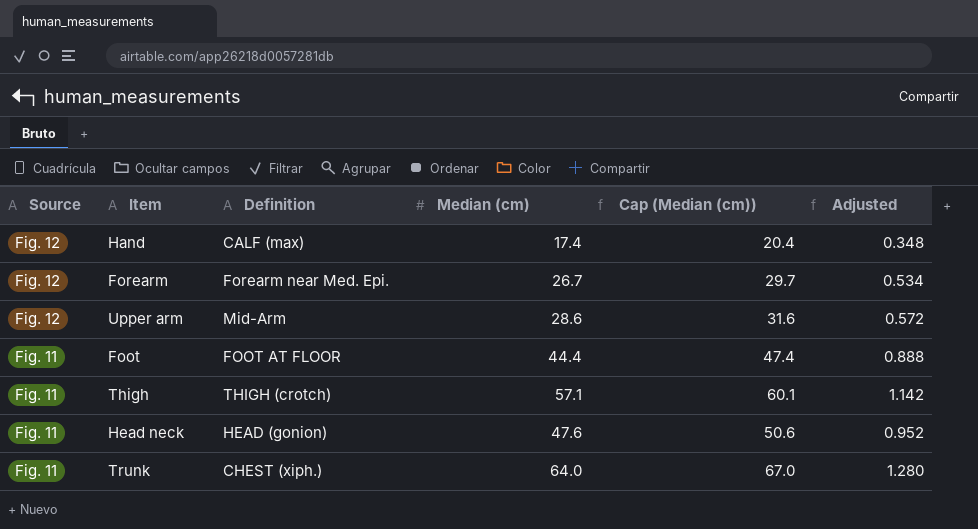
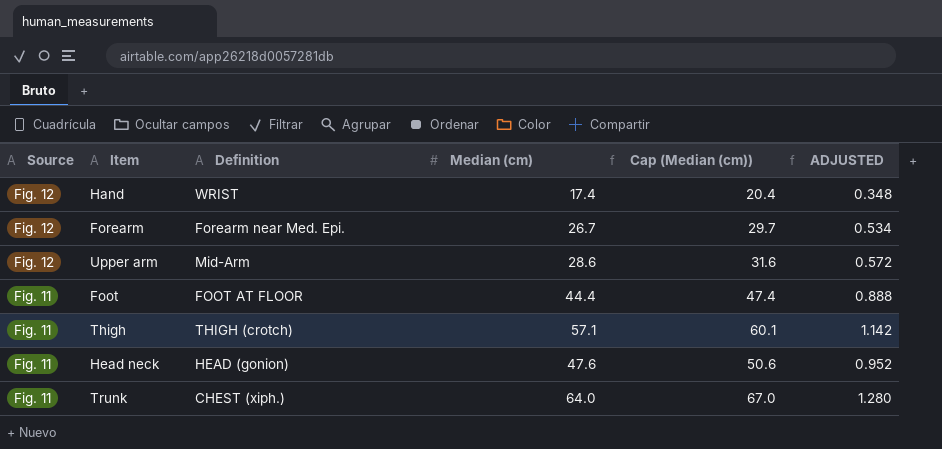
column name: Adjusted -> ADJUSTED
Hand | Definition: CALF (max) -> WRIST

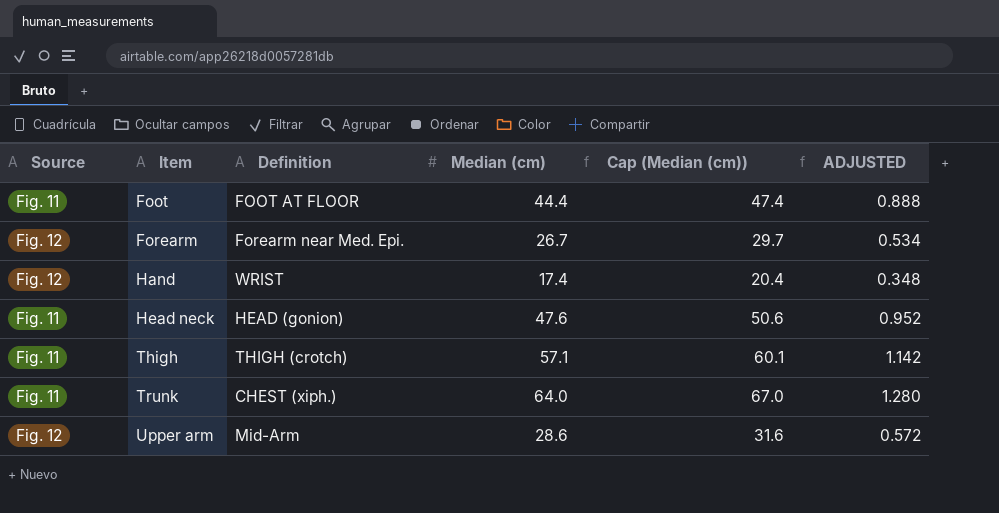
row order: Source descending -> Item ascending

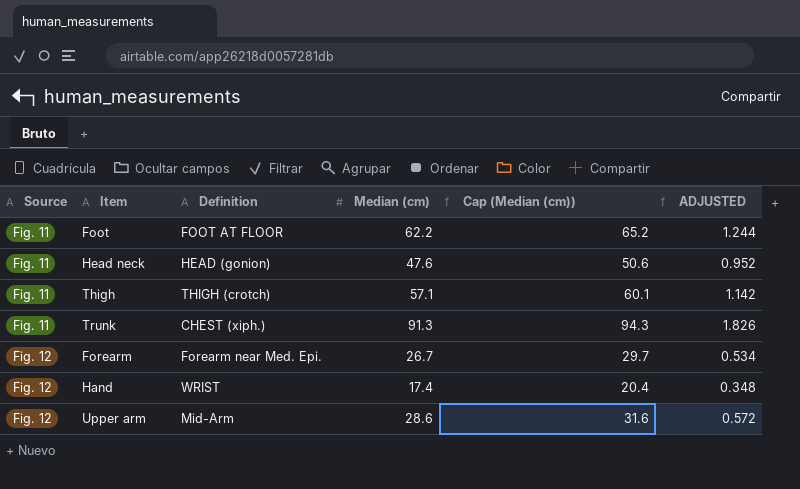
row order: Item ascending -> Source ascending
Foot | Median (cm): 44.4 -> 62.2
Foot | Cap (Median (cm)): 47.4 -> 65.2
Foot | ADJUSTED: 0.888 -> 1.244
Trunk | Median (cm): 64.0 -> 91.3
Trunk | Cap (Median (cm)): 67.0 -> 94.3
Trunk | ADJUSTED: 1.280 -> 1.826

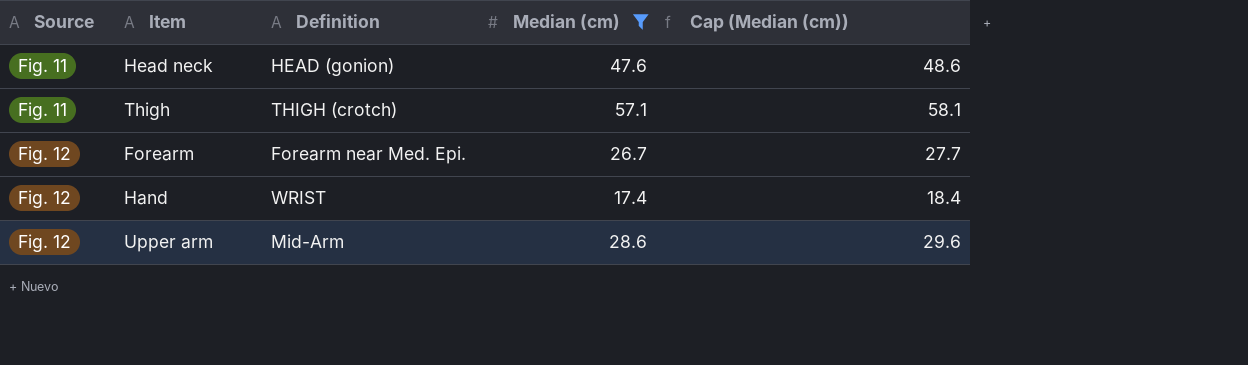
filter: none -> Median (cm) <= 57.1
column ADJUSTED | formula: [Median (cm)] * 0.02 -> none
column Cap (Median (cm)) | formula: [Median (cm)] + 3 -> [Median (cm)] + 1

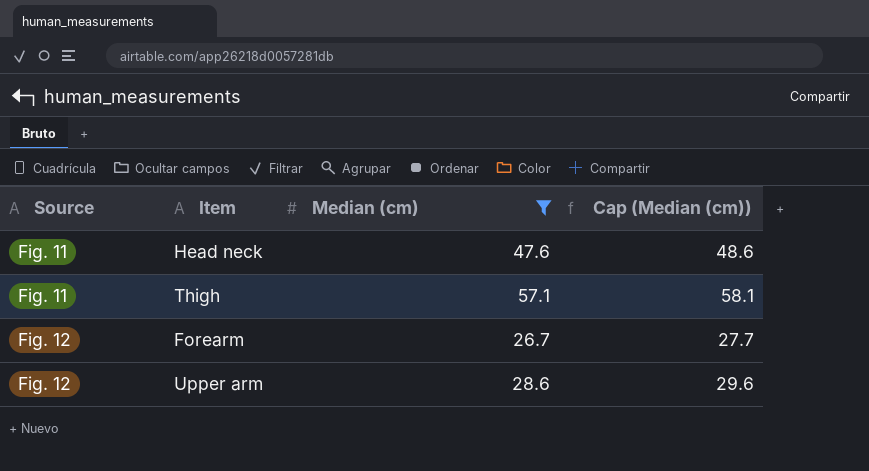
column Definition | position: 3 -> none
row Hand: Fig. 12 | WRIST | 17.4 | 18.4 -> none

